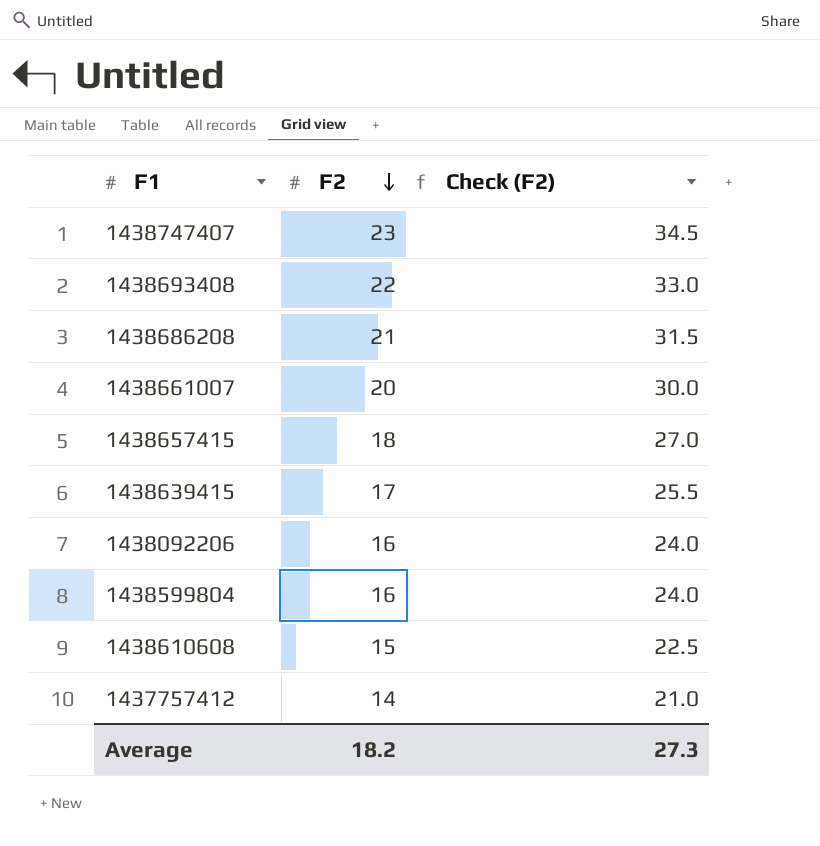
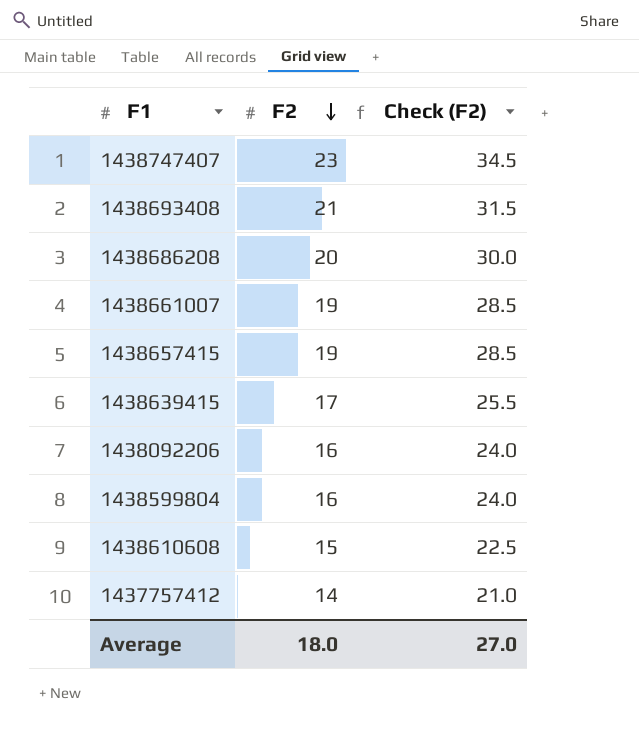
1438693408 | F2: 22 -> 21
1438693408 | Check (F2): 33.0 -> 31.5
1438686208 | F2: 21 -> 20
1438686208 | Check (F2): 31.5 -> 30.0
1438661007 | F2: 20 -> 19
1438661007 | Check (F2): 30.0 -> 28.5
1438657415 | F2: 18 -> 19
1438657415 | Check (F2): 27.0 -> 28.5
Average | F2: 18.2 -> 18.0
Average | Check (F2): 27.3 -> 27.0

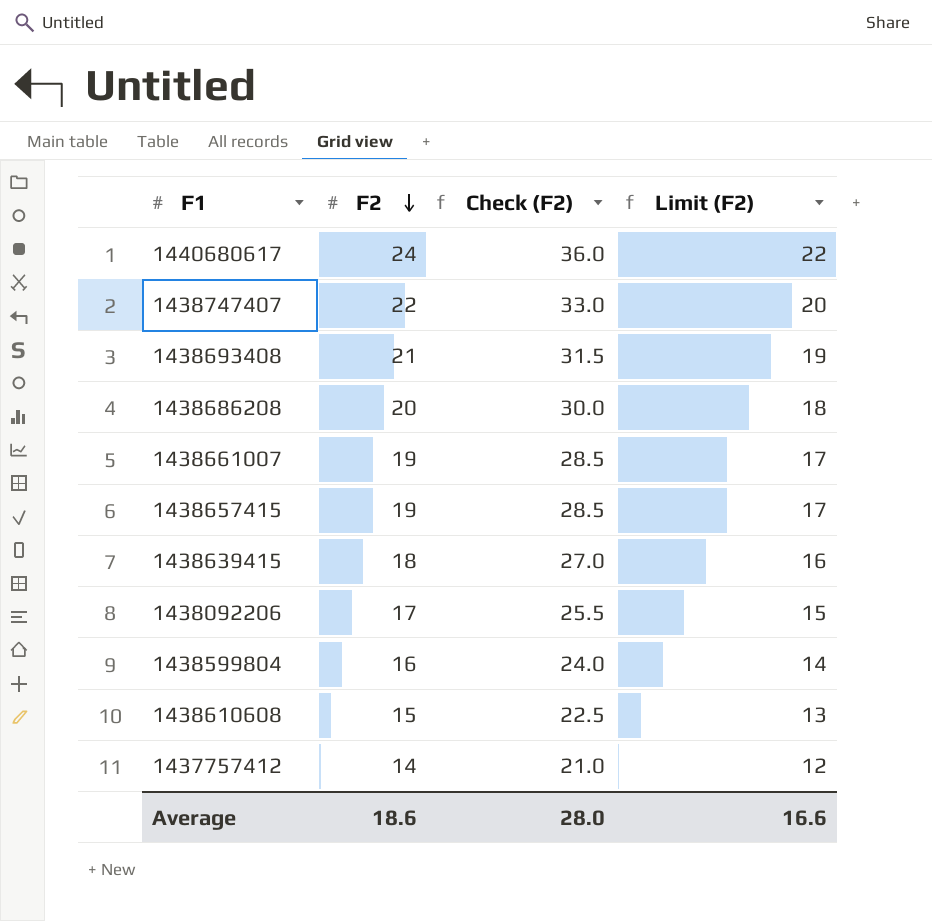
column Limit (F2) | formula: none -> [F2] - 2
row 1440680617: none -> 24 | 36.0 | 22
1438747407 | F2: 23 -> 22
1438747407 | Check (F2): 34.5 -> 33.0
1438639415 | F2: 17 -> 18
1438639415 | Check (F2): 25.5 -> 27.0
1438092206 | F2: 16 -> 17
1438092206 | Check (F2): 24.0 -> 25.5
Average | F2: 18.0 -> 18.6
Average | Check (F2): 27.0 -> 28.0

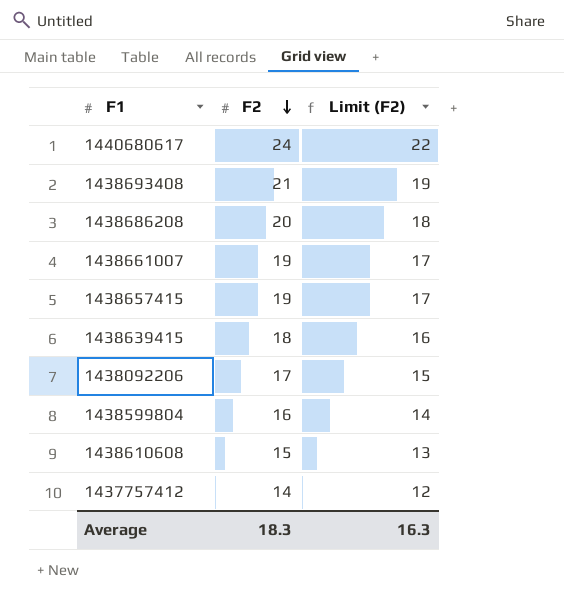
column Check (F2) | formula: [F2] * 1.5 -> none
row 1438747407: 22 | 33.0 | 20 -> none
Average | F2: 18.6 -> 18.3
Average | Limit (F2): 16.6 -> 16.3

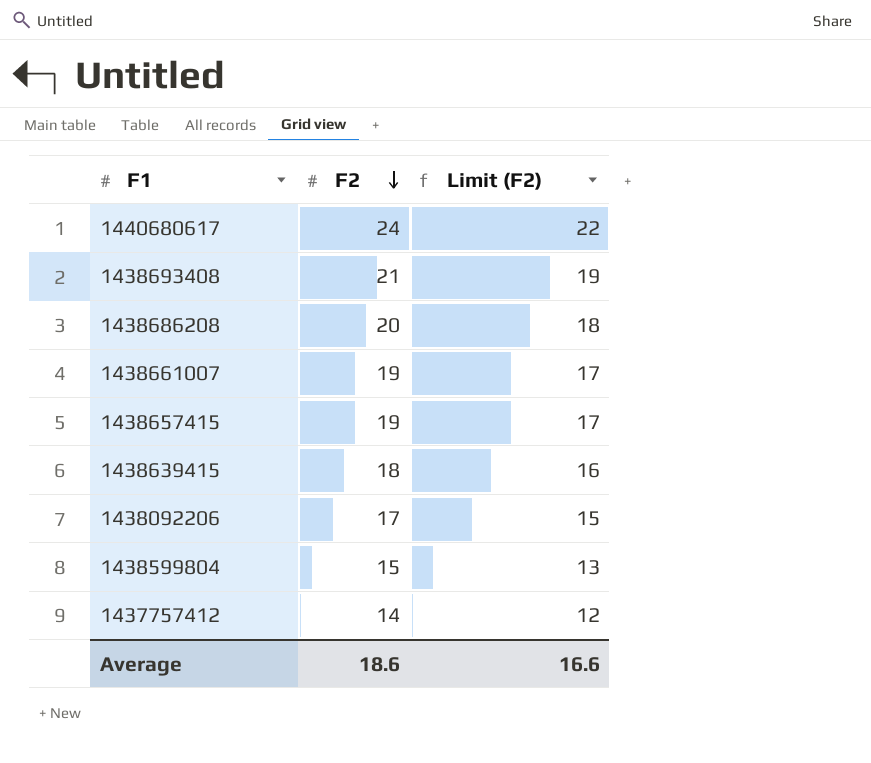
row 1438610608: 15 | 13 -> none
1438599804 | F2: 16 -> 15
1438599804 | Limit (F2): 14 -> 13
Average | F2: 18.3 -> 18.6
Average | Limit (F2): 16.3 -> 16.6

